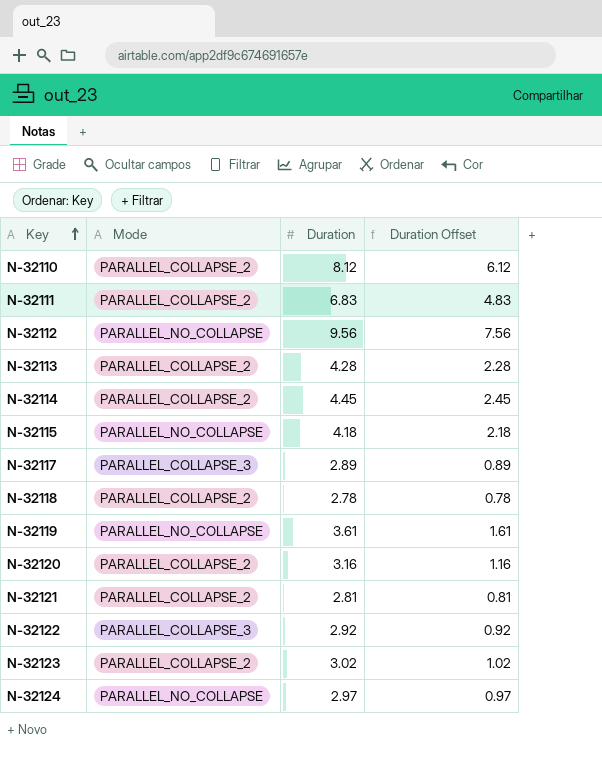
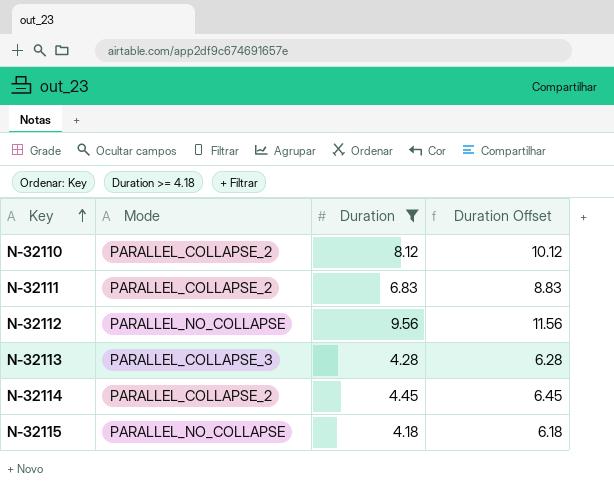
filter: none -> Duration >= 4.18
column Duration Offset | formula: [Duration] - 2 -> [Duration] + 2
N-32113 | Mode: PARALLEL_COLLAPSE_2 -> PARALLEL_COLLAPSE_3

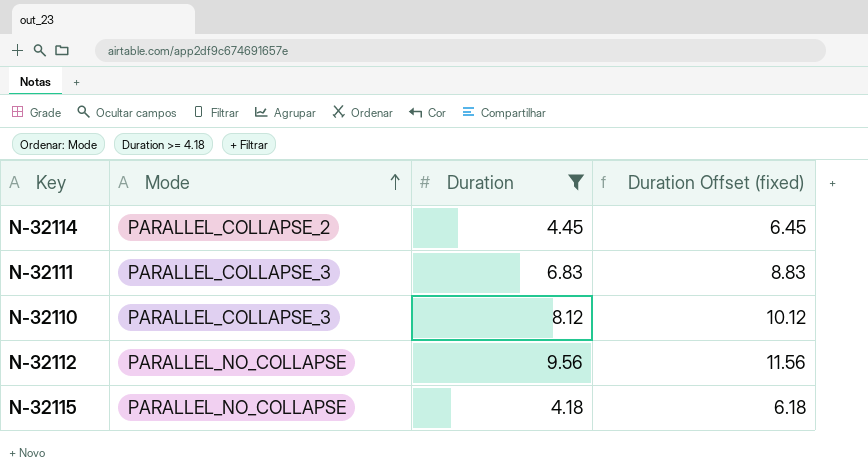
row order: Key ascending -> Mode ascending
column name: Duration Offset -> Duration Offset (fixed)
row N-32113: PARALLEL_COLLAPSE_3 | 4.28 | 6.28 -> none
N-32111 | Mode: PARALLEL_COLLAPSE_2 -> PARALLEL_COLLAPSE_3
N-32110 | Mode: PARALLEL_COLLAPSE_2 -> PARALLEL_COLLAPSE_3

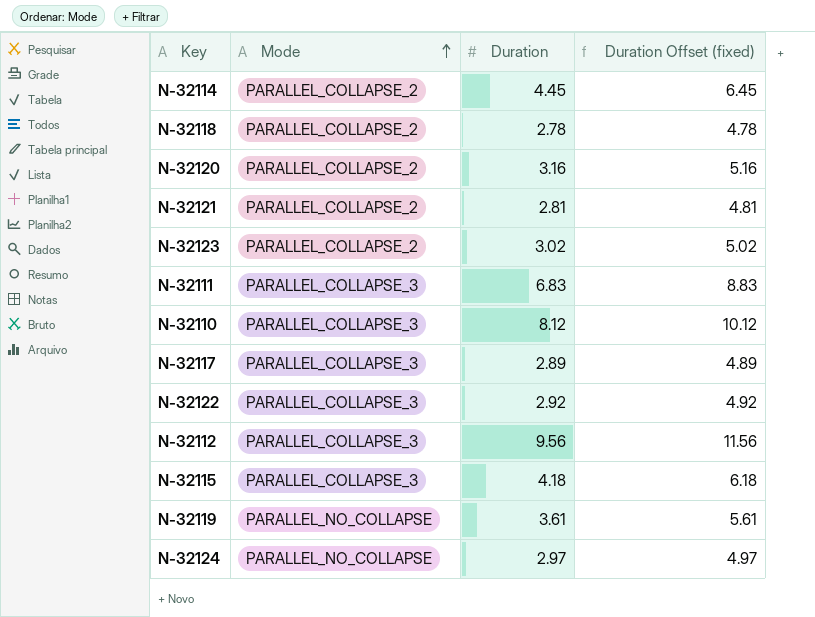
filter: Duration >= 4.18 -> none
N-32112 | Mode: PARALLEL_NO_COLLAPSE -> PARALLEL_COLLAPSE_3
N-32115 | Mode: PARALLEL_NO_COLLAPSE -> PARALLEL_COLLAPSE_3

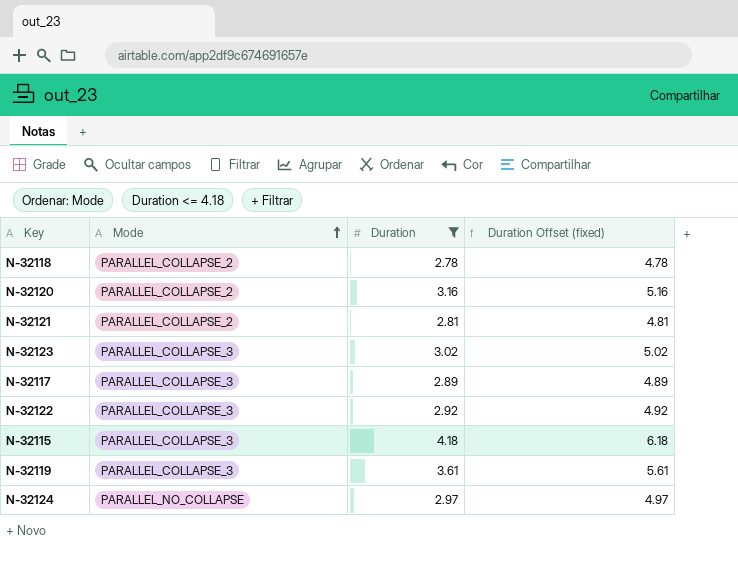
filter: none -> Duration <= 4.18
N-32123 | Mode: PARALLEL_COLLAPSE_2 -> PARALLEL_COLLAPSE_3
N-32119 | Mode: PARALLEL_NO_COLLAPSE -> PARALLEL_COLLAPSE_3

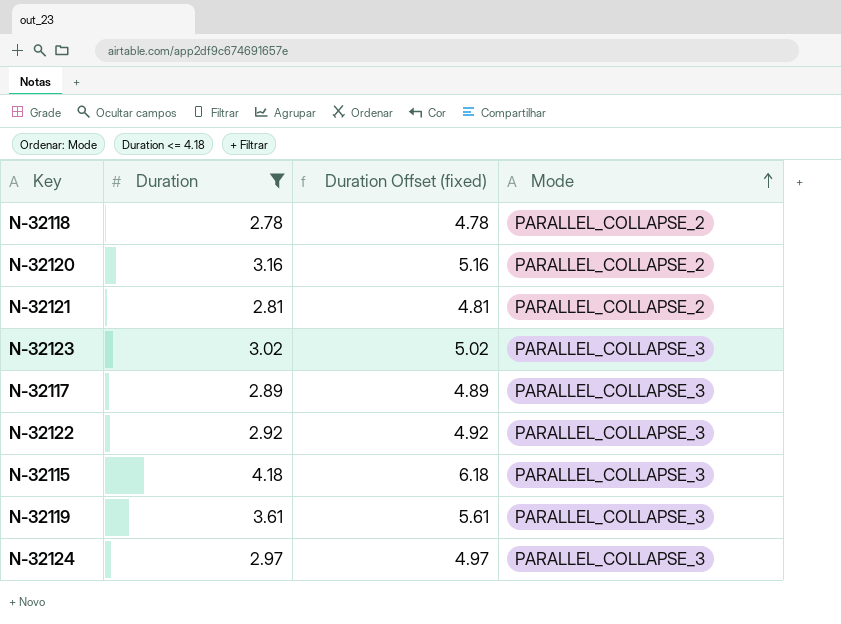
column Mode | position: 2 -> 4
N-32124 | Mode: PARALLEL_NO_COLLAPSE -> PARALLEL_COLLAPSE_3

